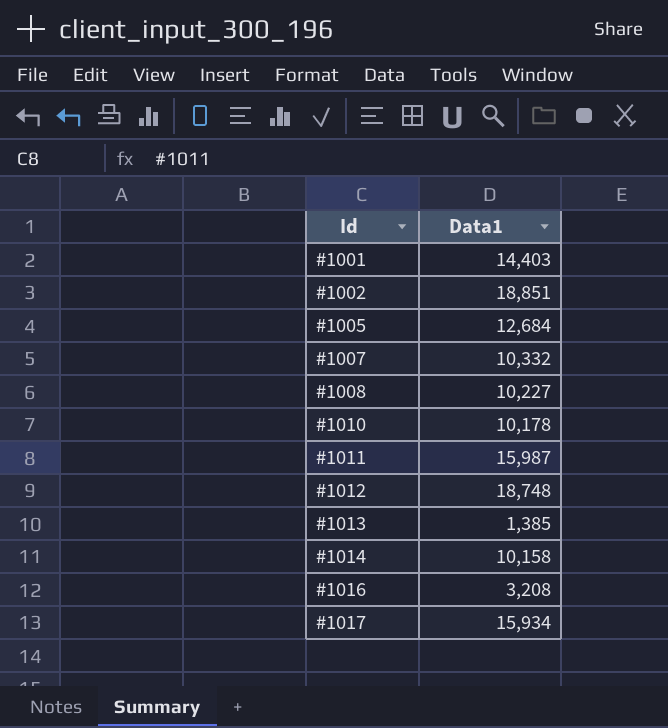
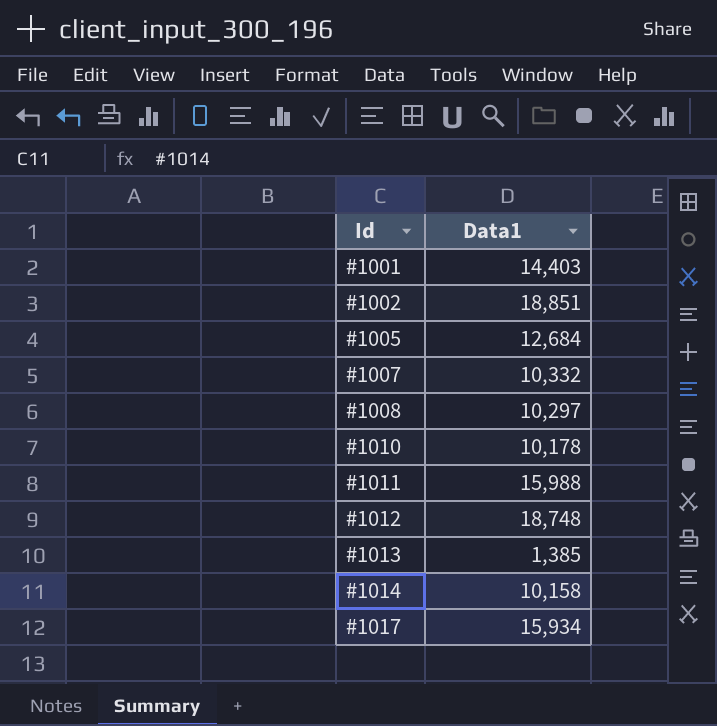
row #1016: 3,208 -> none
#1008 | Data1: 10,227 -> 10,297
#1011 | Data1: 15,987 -> 15,988

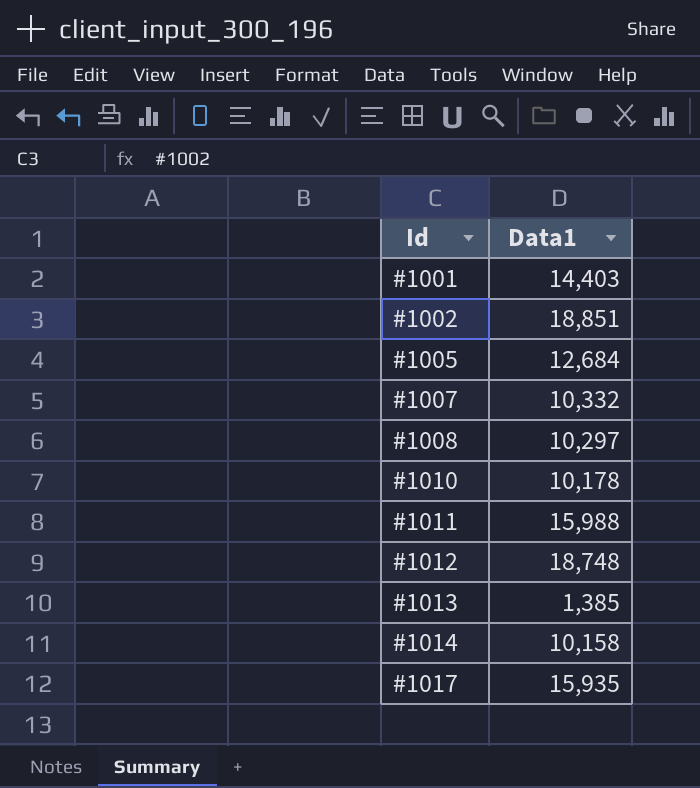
#1017 | Data1: 15,934 -> 15,935

